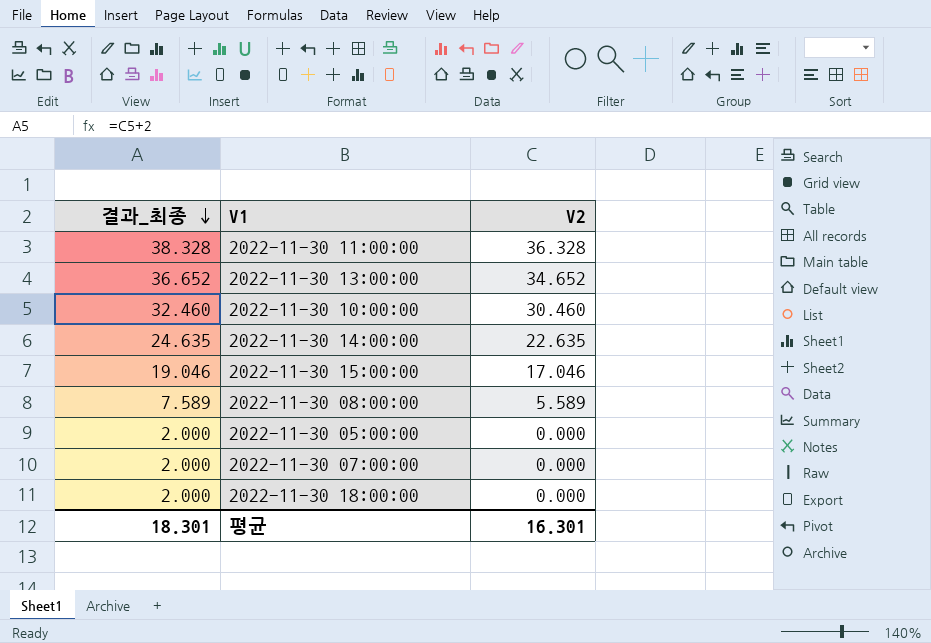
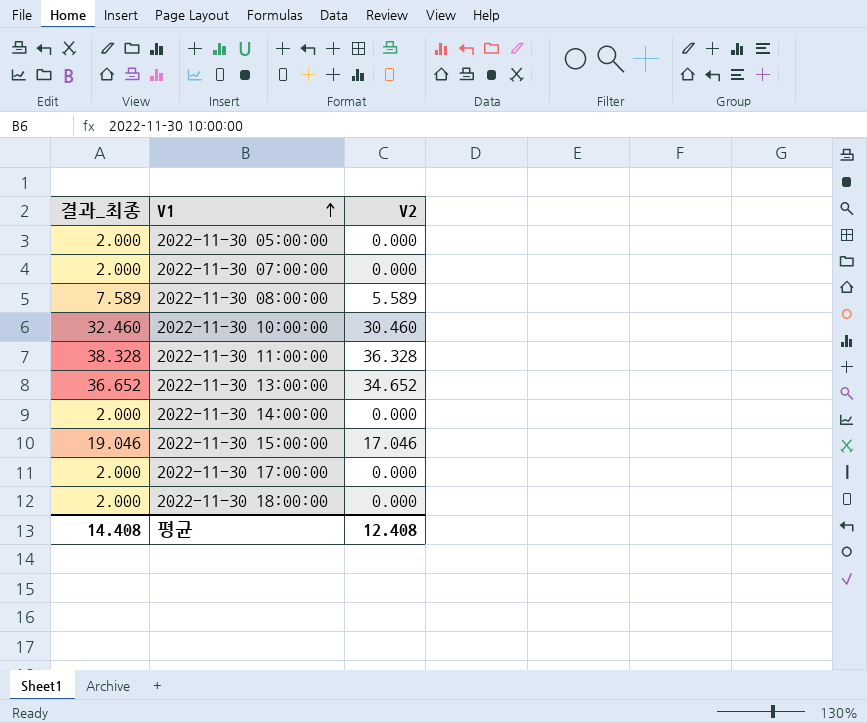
row order: 결과_최종 descending -> V1 ascending
2022-11-30 14:00:00 | 결과_최종: 24.635 -> 2.000
2022-11-30 14:00:00 | V2: 22.635 -> 0.000
row 2022-11-30 17:00:00: none -> 2.000 | 0.000
평균 | 결과_최종: 18.301 -> 14.408
평균 | V2: 16.301 -> 12.408

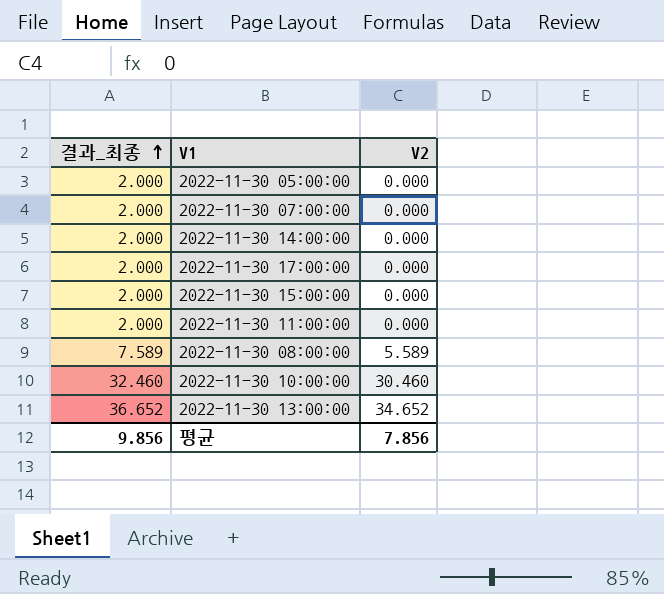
row order: V1 ascending -> 결과_최종 ascending
row 2022-11-30 18:00:00: 2.000 | 0.000 -> none
2022-11-30 15:00:00 | 결과_최종: 19.046 -> 2.000
2022-11-30 15:00:00 | V2: 17.046 -> 0.000
2022-11-30 11:00:00 | 결과_최종: 38.328 -> 2.000
2022-11-30 11:00:00 | V2: 36.328 -> 0.000
평균 | 결과_최종: 14.408 -> 9.856
평균 | V2: 12.408 -> 7.856

